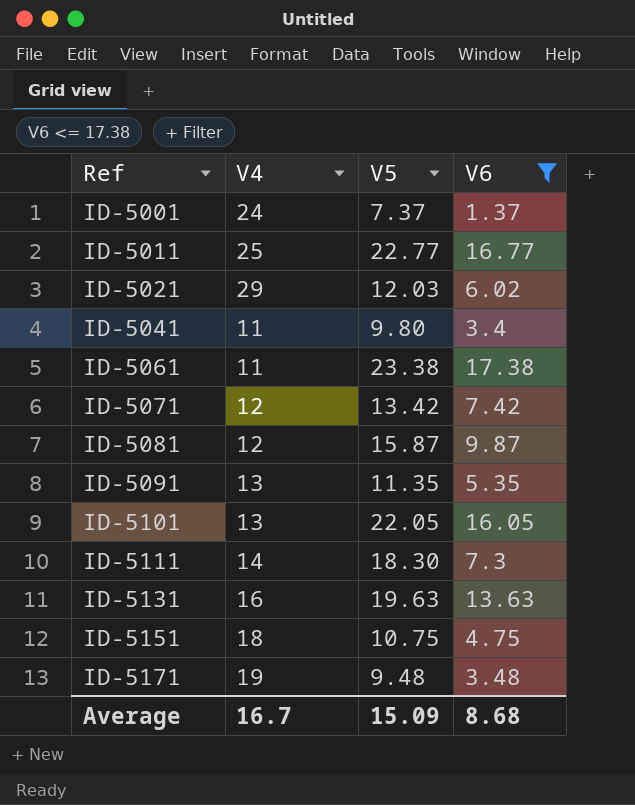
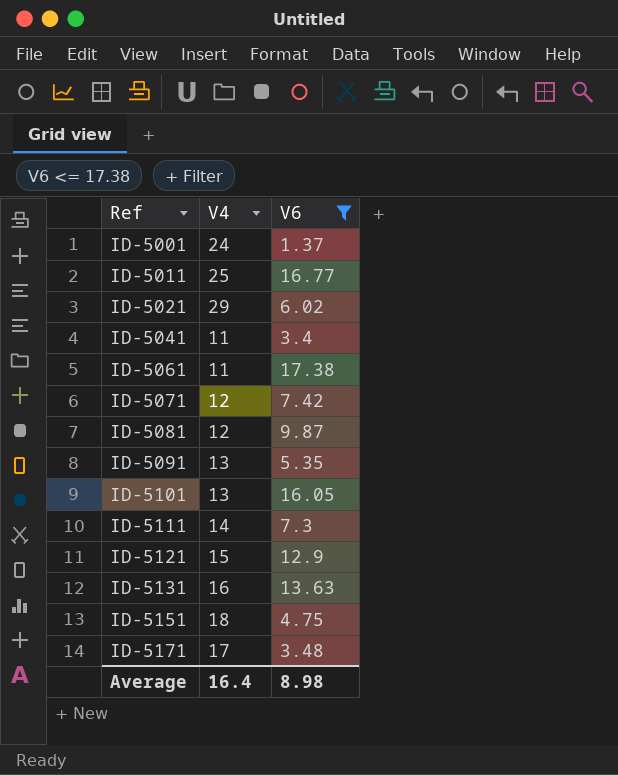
column V5 | position: 3 -> none
row ID-5121: none -> 15 | 12.9
ID-5171 | V4: 19 -> 17
Average | V4: 16.7 -> 16.4
Average | V6: 8.68 -> 8.98

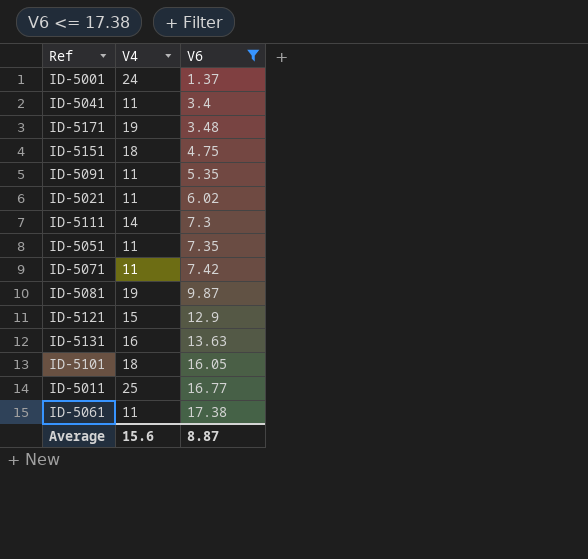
row order: Ref ascending -> V6 ascending
ID-5171 | V4: 17 -> 19
ID-5091 | V4: 13 -> 11
ID-5021 | V4: 29 -> 11
row ID-5051: none -> 11 | 7.35
ID-5071 | V4: 12 -> 11
ID-5081 | V4: 12 -> 19
ID-5101 | V4: 13 -> 18
Average | V4: 16.4 -> 15.6
Average | V6: 8.98 -> 8.87

